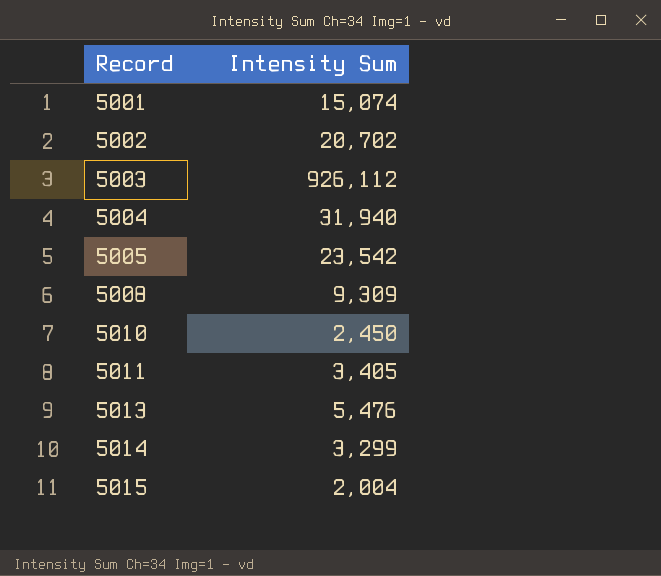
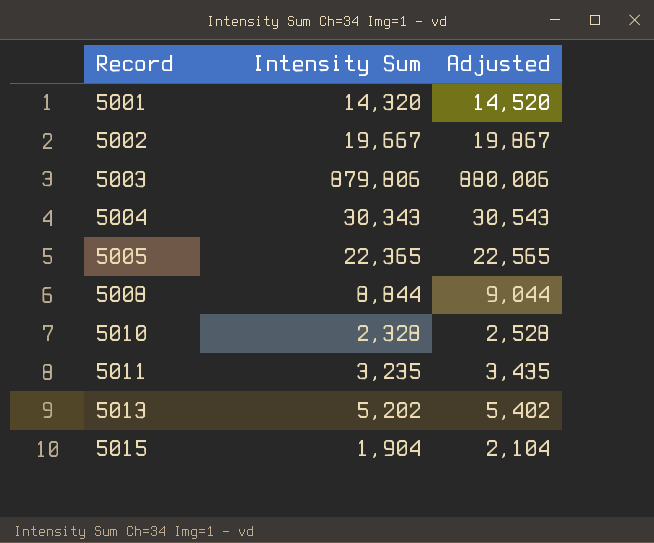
column Adjusted | formula: none -> [Intensity Sum] + 200
row 5014: 3,299 -> none
5001 | Intensity Sum: 15,074 -> 14,320
5002 | Intensity Sum: 20,702 -> 19,667
5003 | Intensity Sum: 926,112 -> 879,806
5004 | Intensity Sum: 31,940 -> 30,343
5005 | Intensity Sum: 23,542 -> 22,365
5008 | Intensity Sum: 9,309 -> 8,844
5010 | Intensity Sum: 2,450 -> 2,328
5011 | Intensity Sum: 3,405 -> 3,235
5013 | Intensity Sum: 5,476 -> 5,202
5015 | Intensity Sum: 2,004 -> 1,904

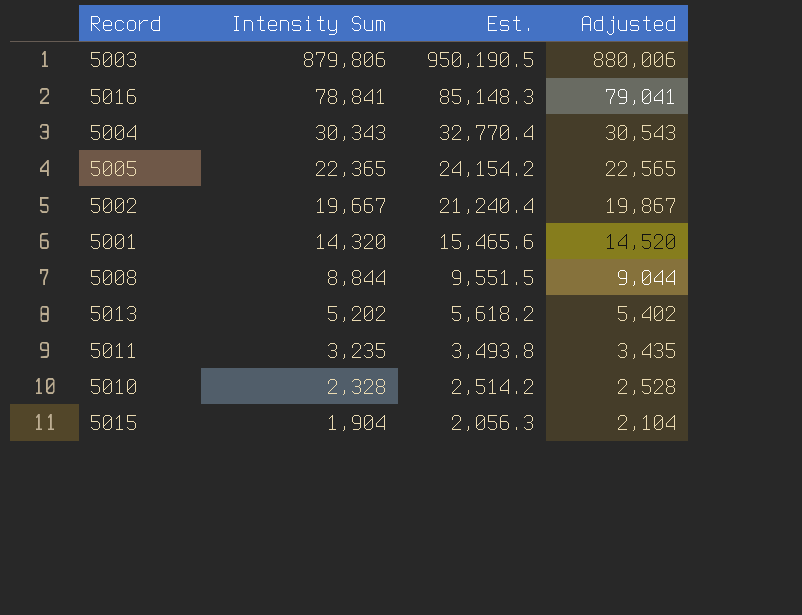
row order: Record ascending -> Intensity Sum descending
column Est. | formula: none -> [Intensity Sum] * 1.08
row 5016: none -> 78,841 | 85,148.3 | 79,041

